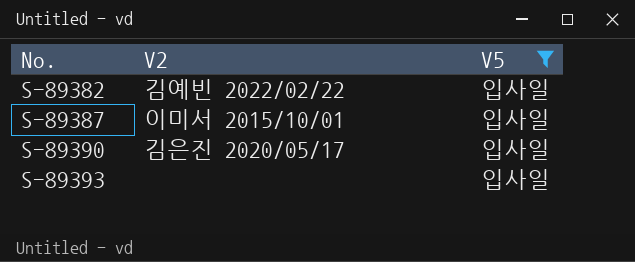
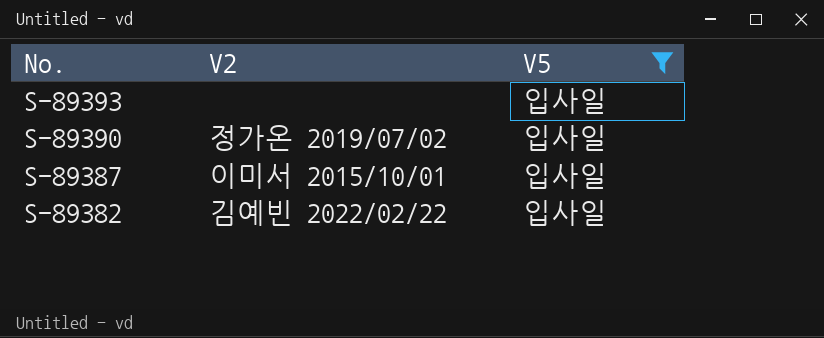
row order: No. ascending -> No. descending
S-89390 | V2: 김은진 2020/05/17 -> 정가온 2019/07/02

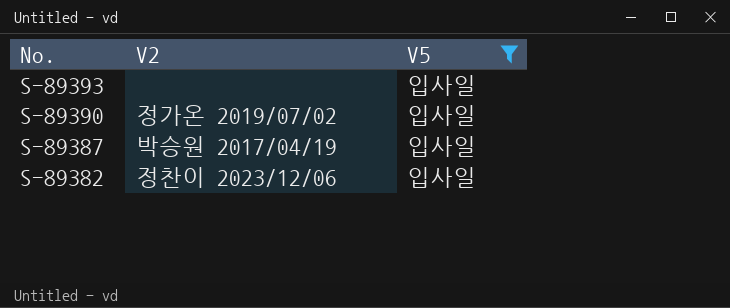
S-89387 | V2: 이미서 2015/10/01 -> 박승원 2017/04/19
S-89382 | V2: 김예빈 2022/02/22 -> 정찬이 2023/12/06

